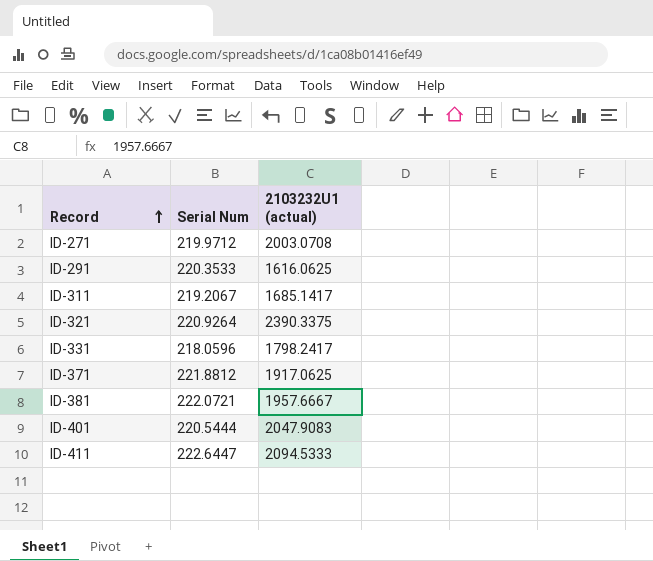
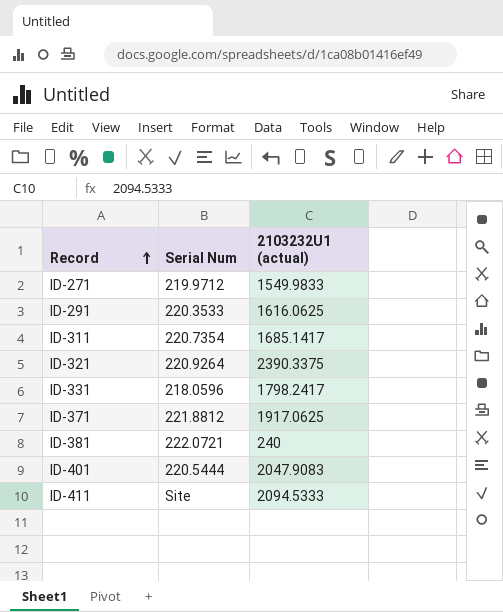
ID-271 | 2103232U1 (actual): 2003.0708 -> 1549.9833
ID-311 | Serial Num: 219.2067 -> 220.7354
ID-381 | 2103232U1 (actual): 1957.6667 -> 240
ID-411 | Serial Num: 222.6447 -> Site

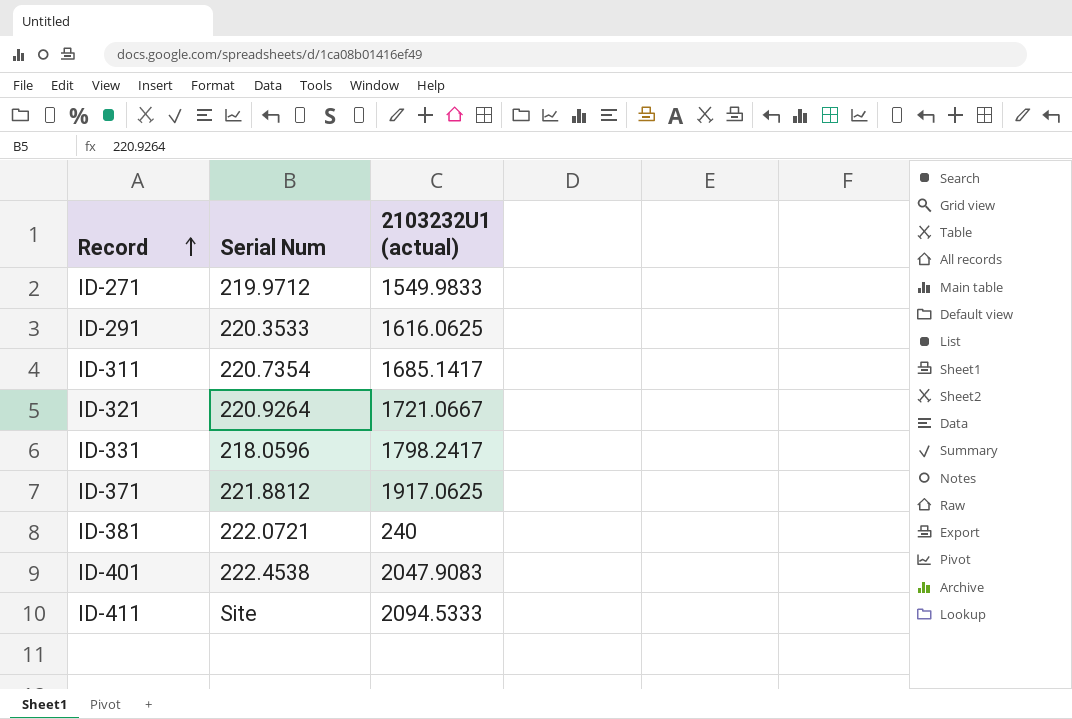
ID-321 | 2103232U1 (actual): 2390.3375 -> 1721.0667
ID-401 | Serial Num: 220.5444 -> 222.4538

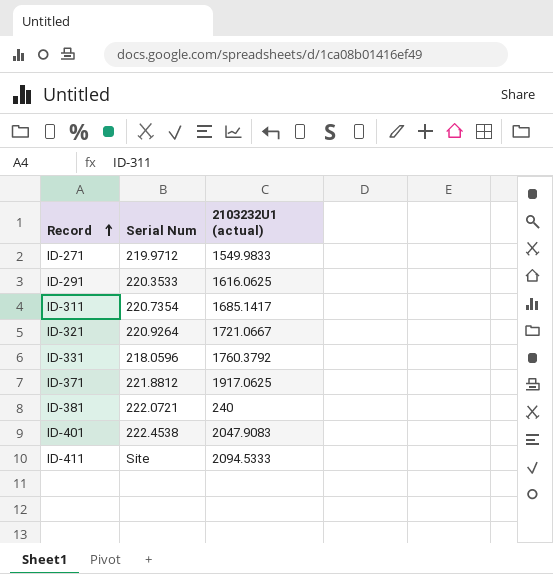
ID-331 | 2103232U1 (actual): 1798.2417 -> 1760.3792

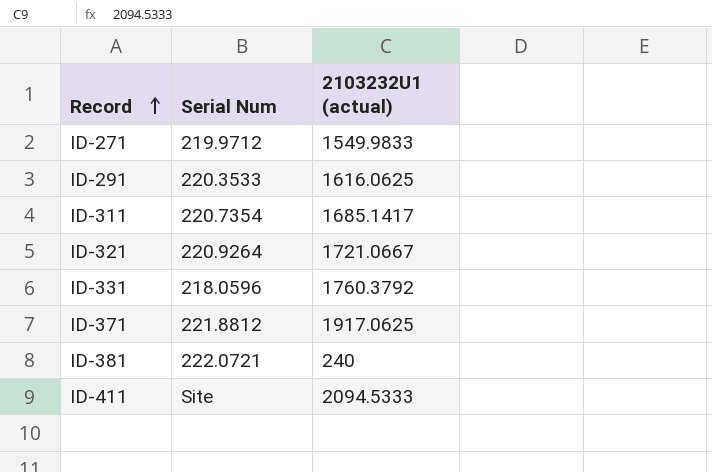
row ID-401: 222.4538 | 2047.9083 -> none

